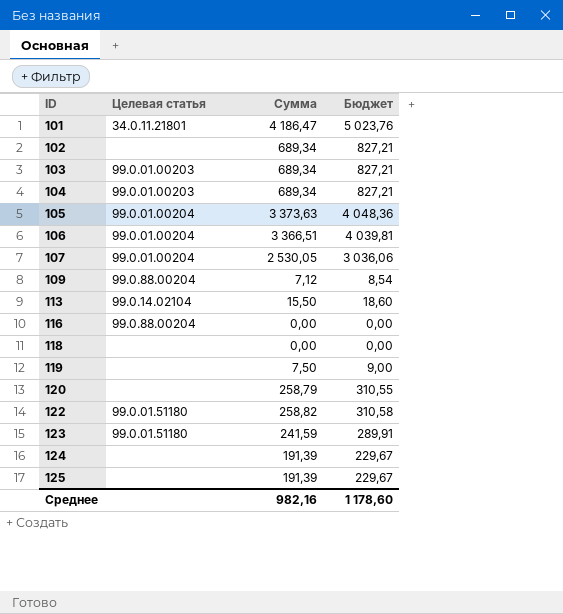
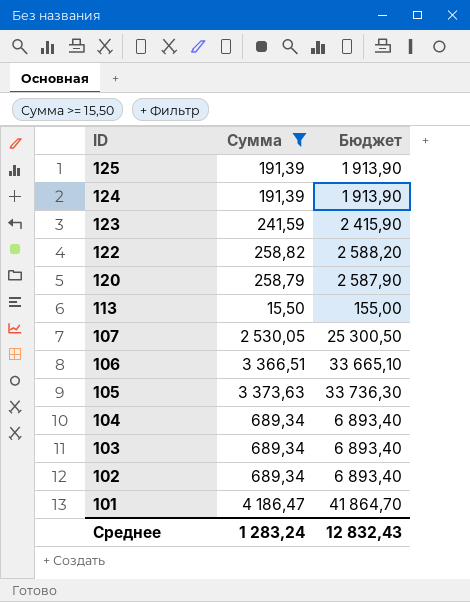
filter: none -> Сумма >= 15,50
row order: ID ascending -> ID descending
column Целевая статья | position: 2 -> none
column Бюджет | formula: [Сумма] * 1,2 -> [Сумма] * 10
Среднее | Сумма: 982,16 -> 1 283,24
Среднее | Бюджет: 1 178,60 -> 12 832,43

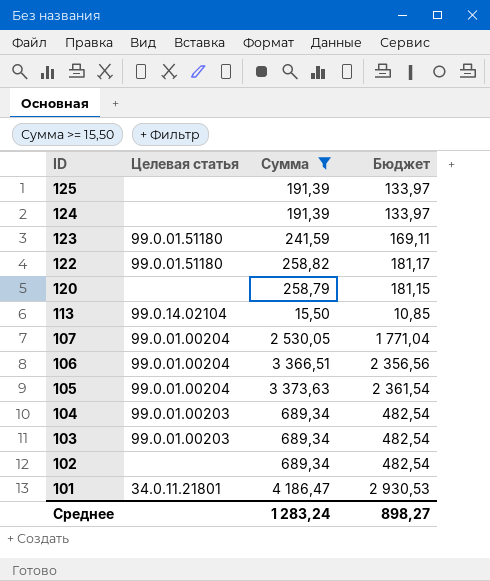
column Целевая статья | position: none -> 2
column Бюджет | formula: [Сумма] * 10 -> [Сумма] * 0,7
Среднее | Бюджет: 12 832,43 -> 898,27

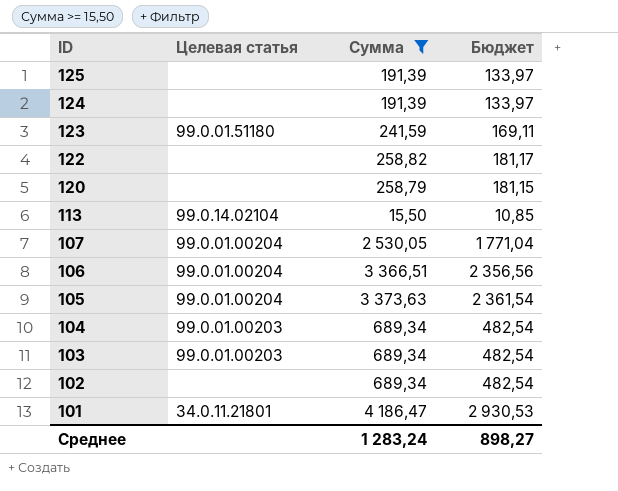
122 | Целевая статья: 99.0.01.51180 -> none

